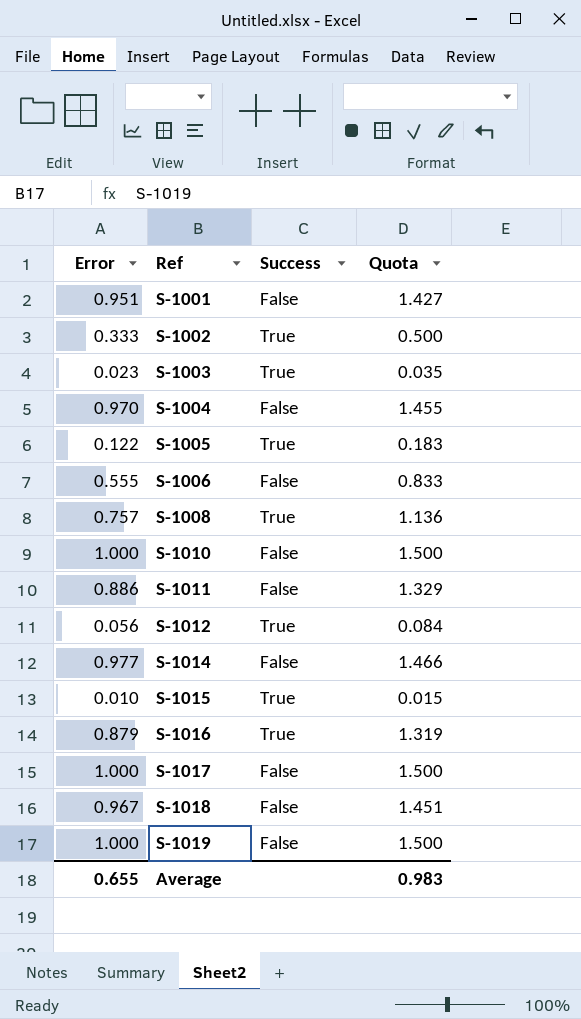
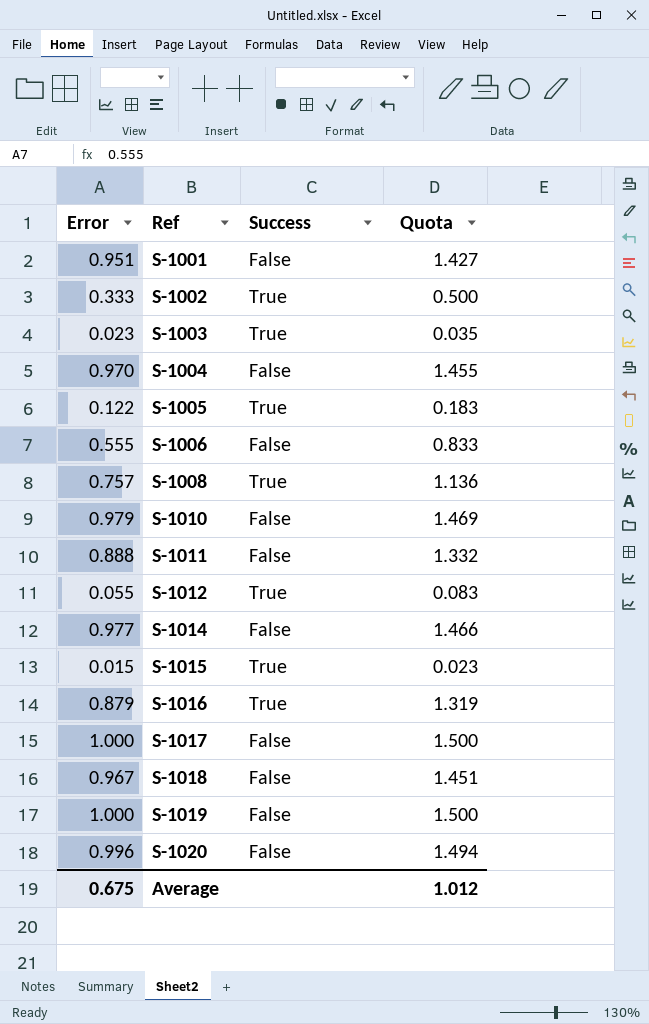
S-1010 | Error: 1.000 -> 0.979
S-1010 | Quota: 1.500 -> 1.469
S-1011 | Error: 0.886 -> 0.888
S-1011 | Quota: 1.329 -> 1.332
S-1012 | Error: 0.056 -> 0.055
S-1012 | Quota: 0.084 -> 0.083
S-1015 | Error: 0.010 -> 0.015
S-1015 | Quota: 0.015 -> 0.023
row S-1020: none -> 0.996 | False | 1.494
Average | Error: 0.655 -> 0.675
Average | Quota: 0.983 -> 1.012

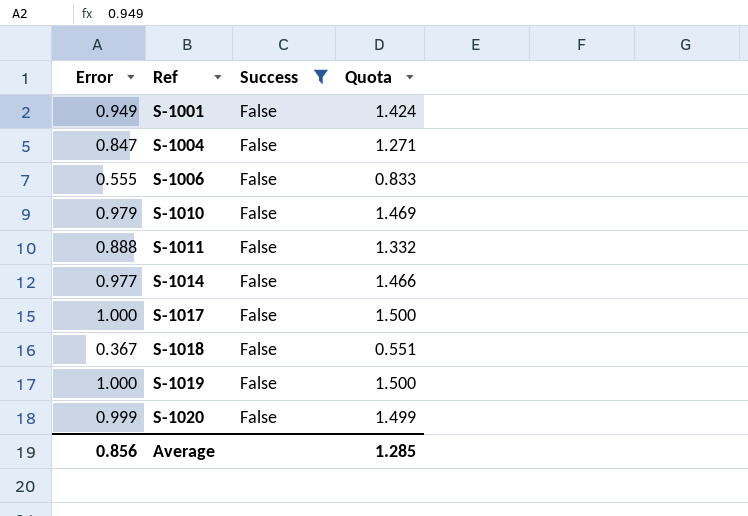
filter: none -> Success = False
S-1001 | Error: 0.951 -> 0.949
S-1001 | Quota: 1.427 -> 1.424
S-1004 | Error: 0.970 -> 0.847
S-1004 | Quota: 1.455 -> 1.271
S-1018 | Error: 0.967 -> 0.367
S-1018 | Quota: 1.451 -> 0.551
S-1020 | Error: 0.996 -> 0.999
S-1020 | Quota: 1.494 -> 1.499
Average | Error: 0.675 -> 0.856
Average | Quota: 1.012 -> 1.285

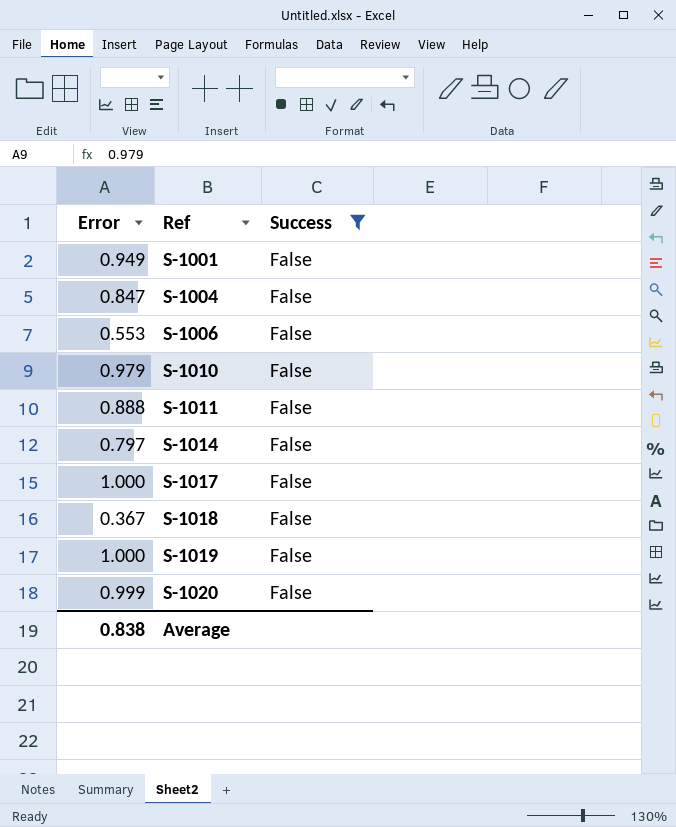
column Quota | formula: [Error] * 1.5 -> none
S-1006 | Error: 0.555 -> 0.553
S-1014 | Error: 0.977 -> 0.797
Average | Error: 0.856 -> 0.838

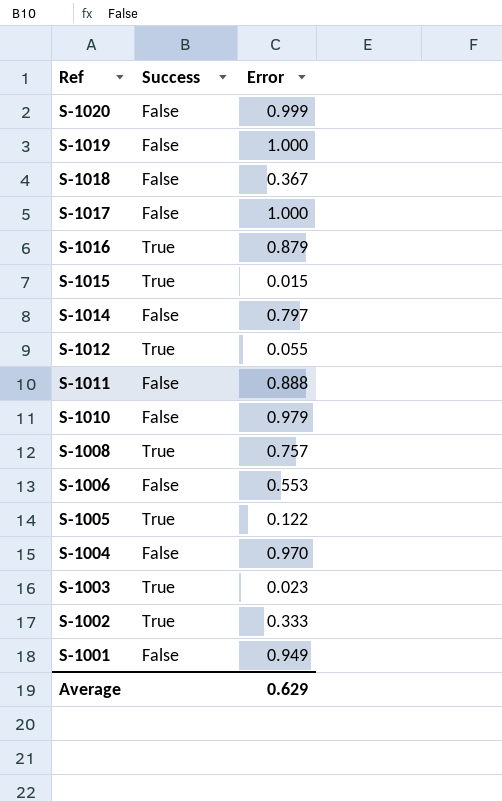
filter: Success = False -> none
row order: Ref ascending -> Ref descending
column Error | position: 1 -> 3
S-1004 | Error: 0.847 -> 0.970
Average | Error: 0.838 -> 0.629

